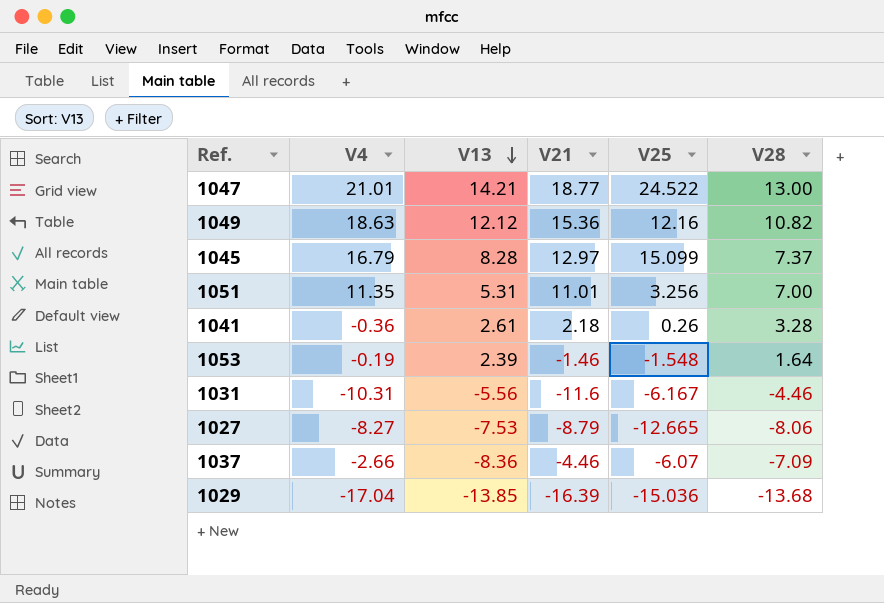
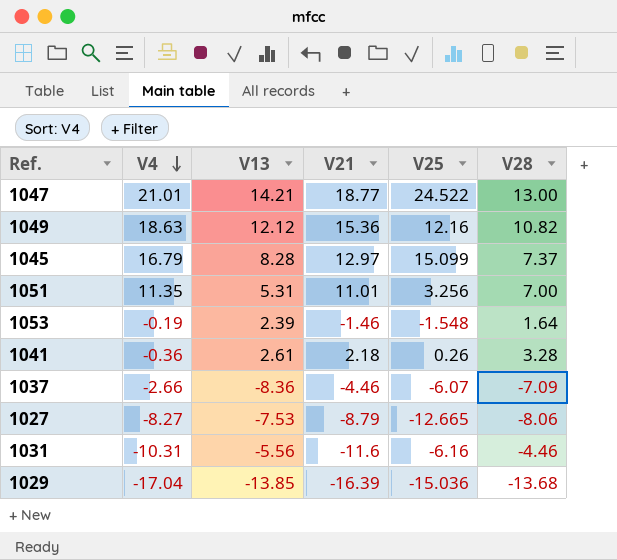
row order: V13 descending -> V4 descending
1031 | V25: -6.167 -> -6.16

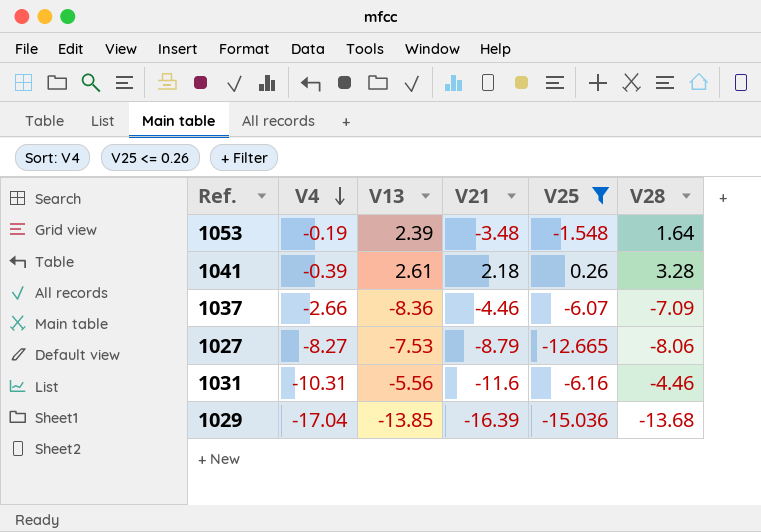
filter: none -> V25 <= 0.26
1053 | V21: -1.46 -> -3.48
1041 | V4: -0.36 -> -0.39

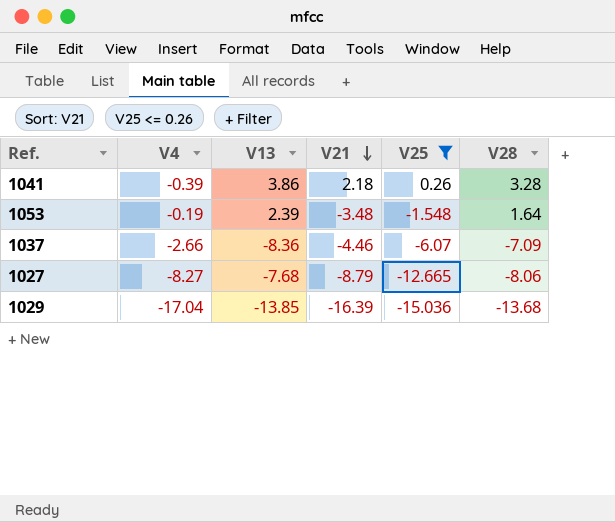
row order: V4 descending -> V21 descending
row 1031: -10.31 | -5.56 | -11.6 | -6.16 | -4.46 -> none
1041 | V13: 2.61 -> 3.86
1027 | V13: -7.53 -> -7.68

